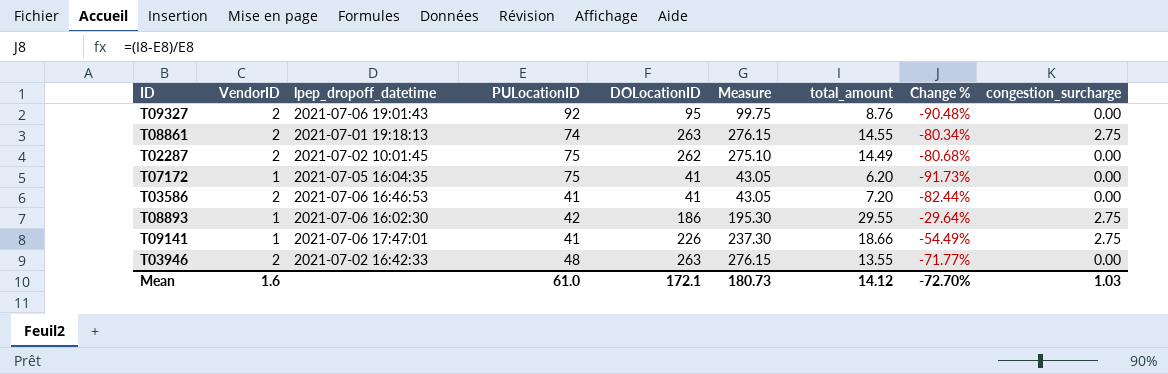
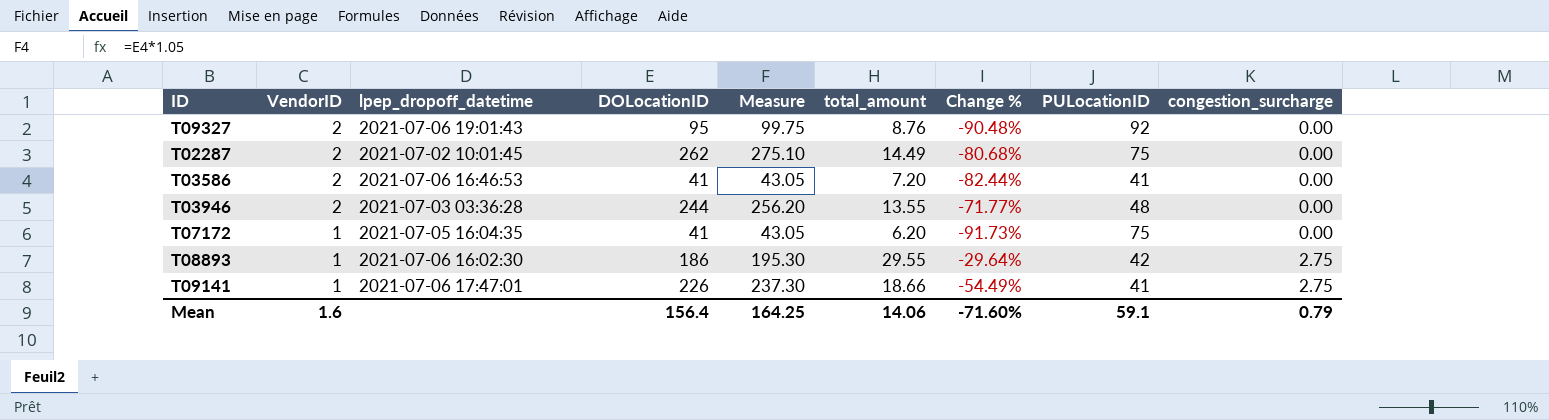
row order: none -> VendorID descending
column PULocationID | position: 4 -> 8
row T08861: 2 | 2021-07-01 19:18:13 | 74 | 263 | 276.15 | 14.55 | -80.34% | 2.75 -> none
T03946 | lpep_dropoff_datetime: 2021-07-02 16:42:33 -> 2021-07-03 03:36:28
T03946 | DOLocationID: 263 -> 244
T03946 | Measure: 276.15 -> 256.20
Mean | DOLocationID: 172.1 -> 156.4
Mean | Measure: 180.73 -> 164.25
Mean | total_amount: 14.12 -> 14.06
Mean | Change %: -72.70% -> -71.60%
Mean | PULocationID: 61.0 -> 59.1
Mean | congestion_surcharge: 1.03 -> 0.79

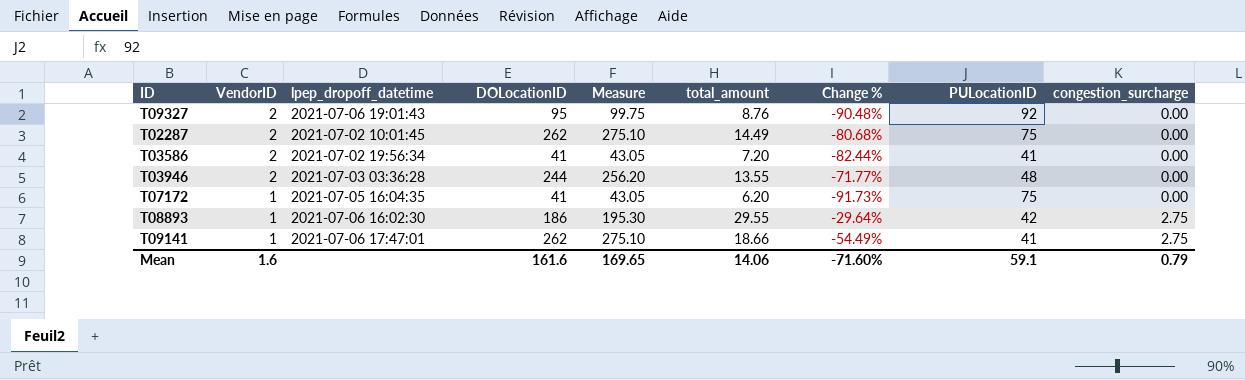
T03586 | lpep_dropoff_datetime: 2021-07-06 16:46:53 -> 2021-07-02 19:56:34
T09141 | DOLocationID: 226 -> 262
T09141 | Measure: 237.30 -> 275.10
Mean | DOLocationID: 156.4 -> 161.6
Mean | Measure: 164.25 -> 169.65

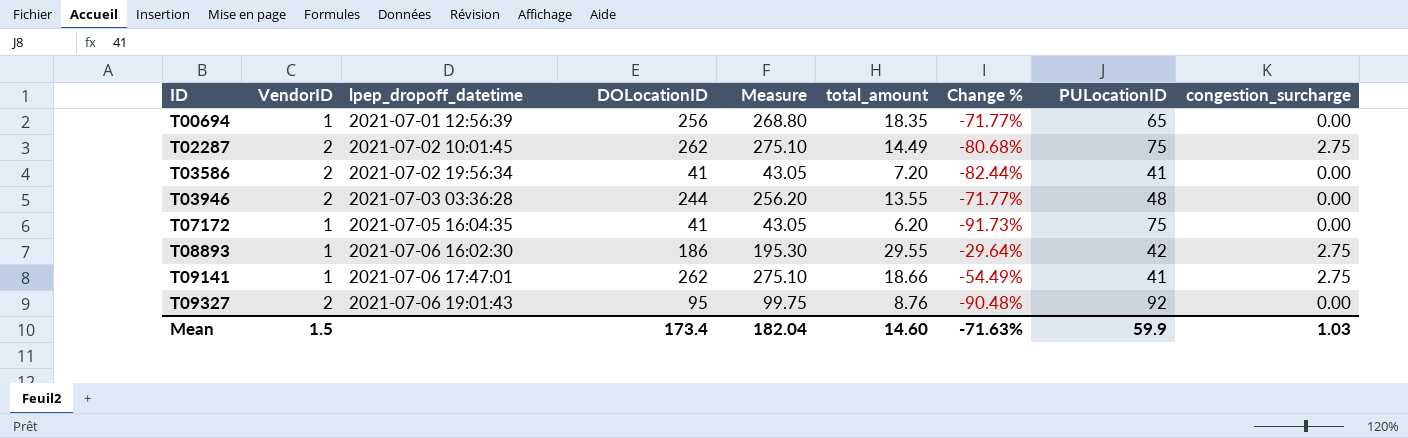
row order: VendorID descending -> ID ascending
row T00694: none -> 1 | 2021-07-01 12:56:39 | 256 | 268.80 | 18.35 | -71.77% | 65 | 0.00
T02287 | congestion_surcharge: 0.00 -> 2.75
Mean | VendorID: 1.6 -> 1.5
Mean | DOLocationID: 161.6 -> 173.4
Mean | Measure: 169.65 -> 182.04
Mean | total_amount: 14.06 -> 14.60
Mean | Change %: -71.60% -> -71.63%
Mean | PULocationID: 59.1 -> 59.9
Mean | congestion_surcharge: 0.79 -> 1.03

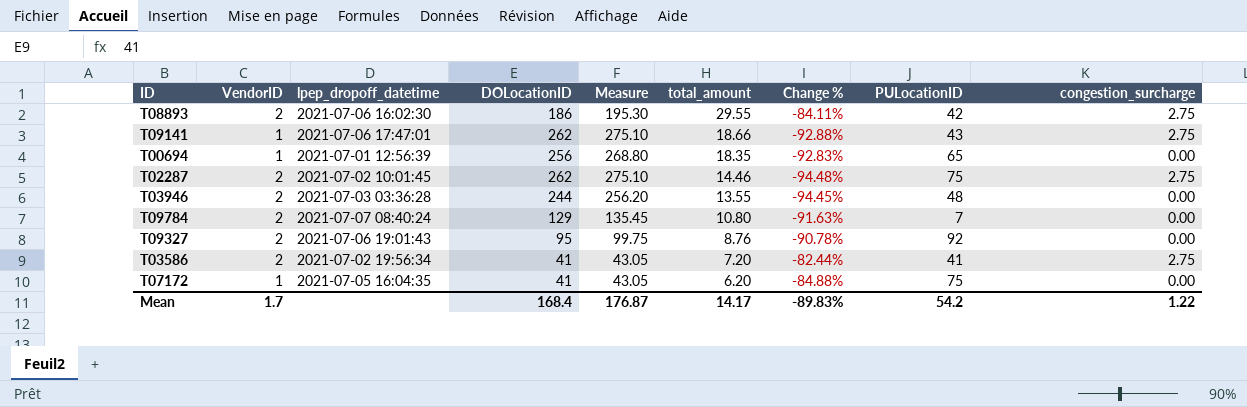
row order: ID ascending -> total_amount descending
column Change % | formula: ([total_amount] - [PULocationID]) / [PULocationID] -> ([total_amount] - [DOLocationID]) / [DOLocationID]
T08893 | VendorID: 1 -> 2
T09141 | PULocationID: 41 -> 43
T02287 | total_amount: 14.49 -> 14.46
row T09784: none -> 2 | 2021-07-07 08:40:24 | 129 | 135.45 | 10.80 | -91.63% | 7 | 0.00
T03586 | congestion_surcharge: 0.00 -> 2.75
Mean | VendorID: 1.5 -> 1.7
Mean | DOLocationID: 173.4 -> 168.4
Mean | Measure: 182.04 -> 176.87
Mean | total_amount: 14.60 -> 14.17
Mean | Change %: -71.63% -> -89.83%
Mean | PULocationID: 59.9 -> 54.2
Mean | congestion_surcharge: 1.03 -> 1.22

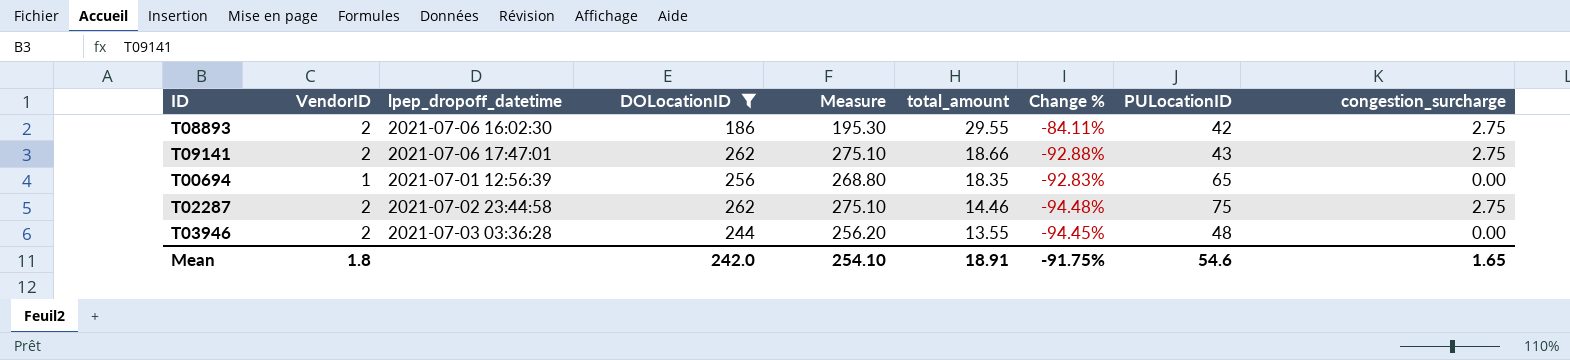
filter: none -> DOLocationID >= 186
T09141 | VendorID: 1 -> 2
T02287 | lpep_dropoff_datetime: 2021-07-02 10:01:45 -> 2021-07-02 23:44:58
Mean | VendorID: 1.7 -> 1.8
Mean | DOLocationID: 168.4 -> 242.0
Mean | Measure: 176.87 -> 254.10
Mean | total_amount: 14.17 -> 18.91
Mean | Change %: -89.83% -> -91.75%
Mean | PULocationID: 54.2 -> 54.6
Mean | congestion_surcharge: 1.22 -> 1.65

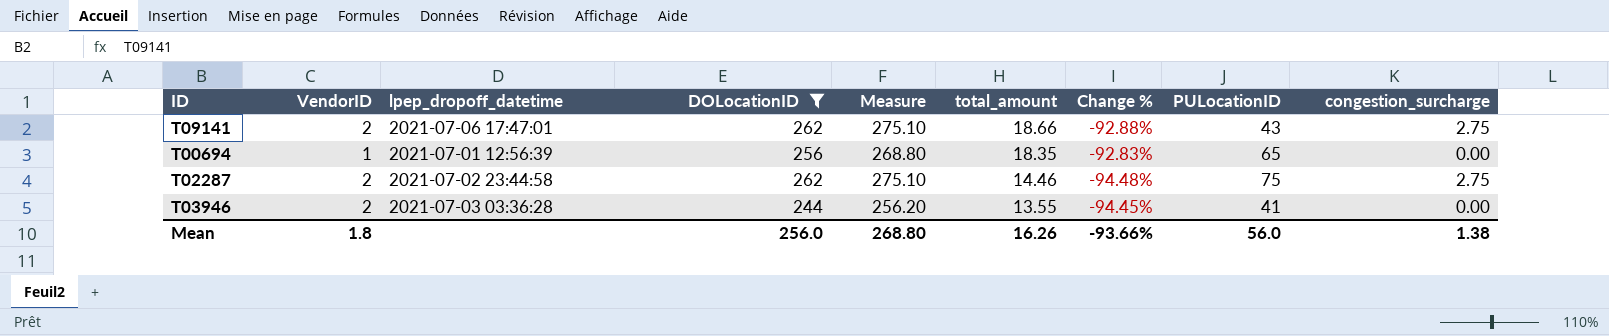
row T08893: 2 | 2021-07-06 16:02:30 | 186 | 195.30 | 29.55 | -84.11% | 42 | 2.75 -> none
T03946 | PULocationID: 48 -> 41
Mean | DOLocationID: 242.0 -> 256.0
Mean | Measure: 254.10 -> 268.80
Mean | total_amount: 18.91 -> 16.26
Mean | Change %: -91.75% -> -93.66%
Mean | PULocationID: 54.6 -> 56.0
Mean | congestion_surcharge: 1.65 -> 1.38

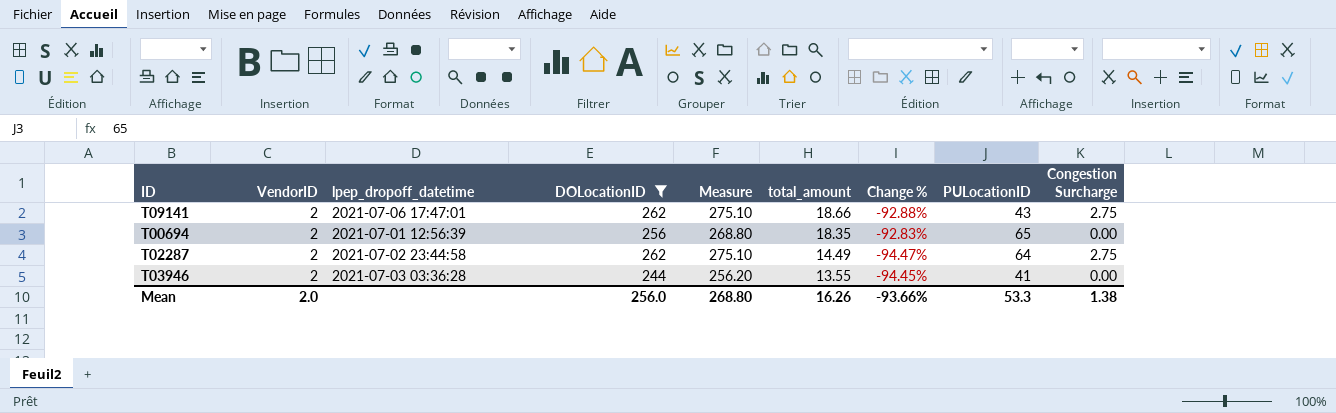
column name: congestion_surcharge -> Congestion Surcharge
T00694 | VendorID: 1 -> 2
T02287 | total_amount: 14.46 -> 14.49
T02287 | Change %: -94.48% -> -94.47%
T02287 | PULocationID: 75 -> 64
Mean | VendorID: 1.8 -> 2.0
Mean | PULocationID: 56.0 -> 53.3

